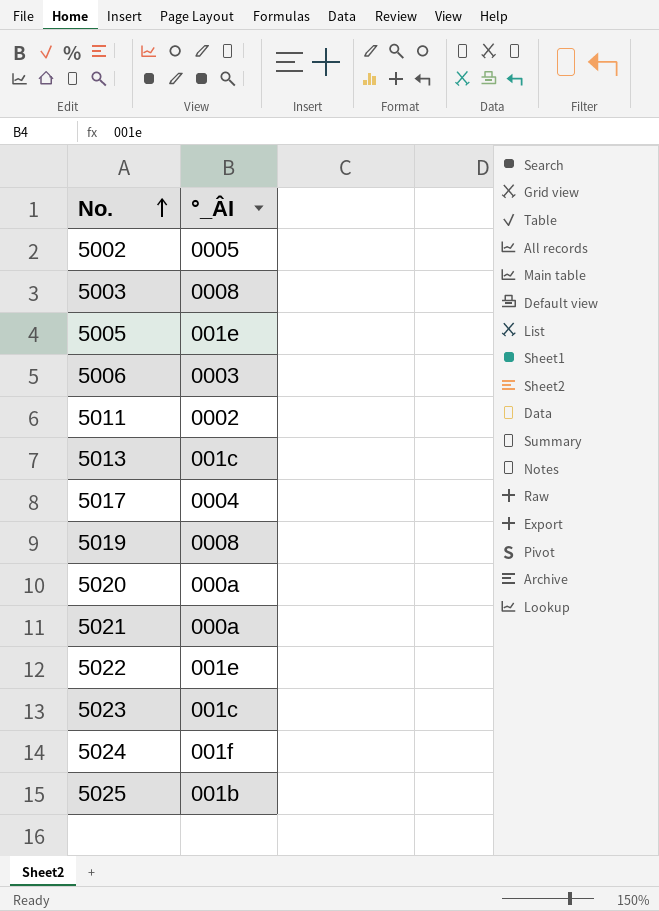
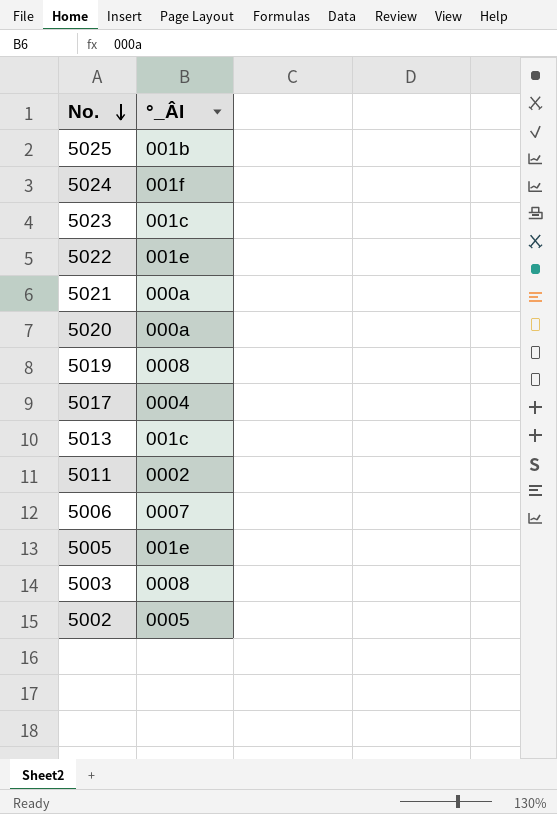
row order: No. ascending -> No. descending
5006 | °_ÂI: 0003 -> 0007

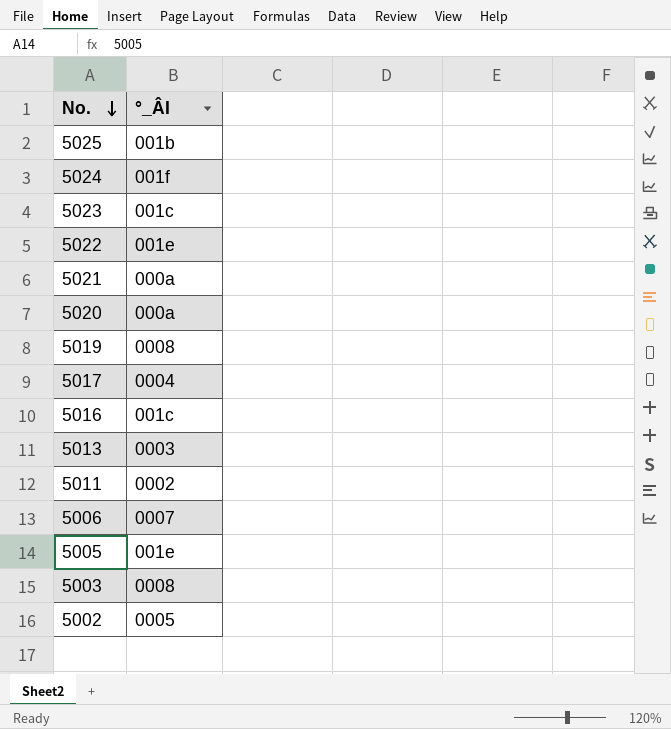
row 5016: none -> 001c
5013 | °_ÂI: 001c -> 0003

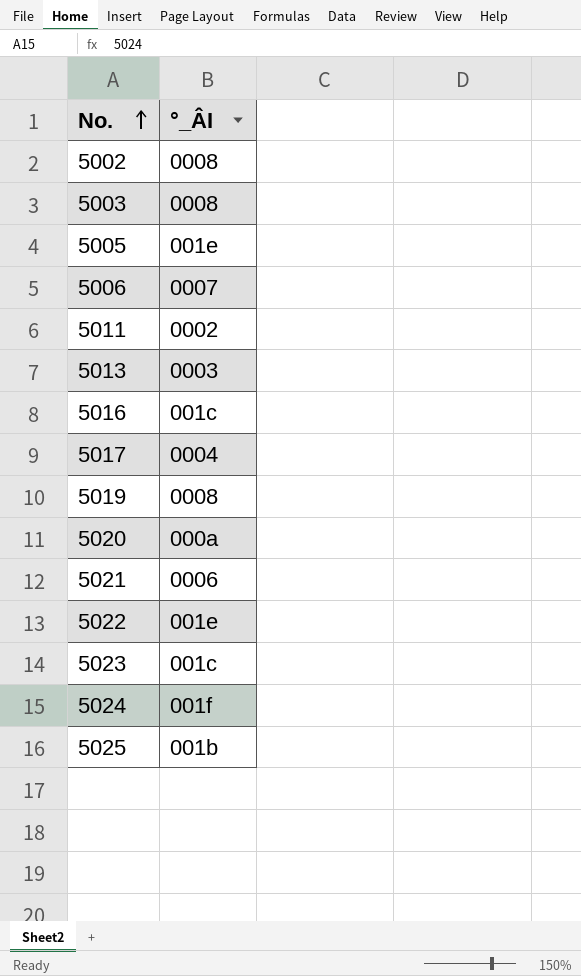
row order: No. descending -> No. ascending
5002 | °_ÂI: 0005 -> 0008
5021 | °_ÂI: 000a -> 0006

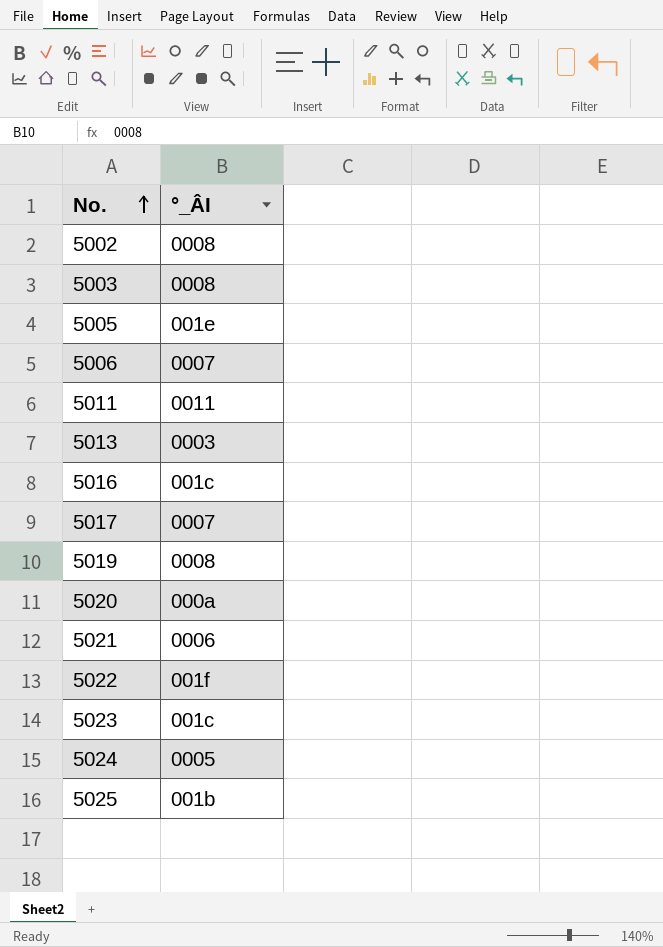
5011 | °_ÂI: 0002 -> 0011
5017 | °_ÂI: 0004 -> 0007
5022 | °_ÂI: 001e -> 001f
5024 | °_ÂI: 001f -> 0005

